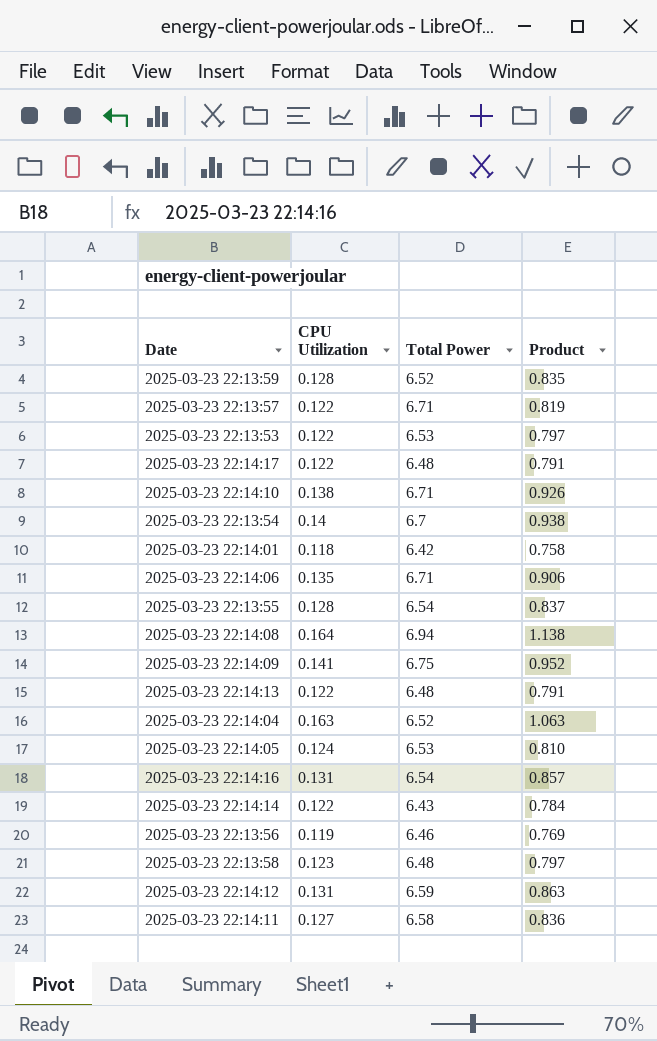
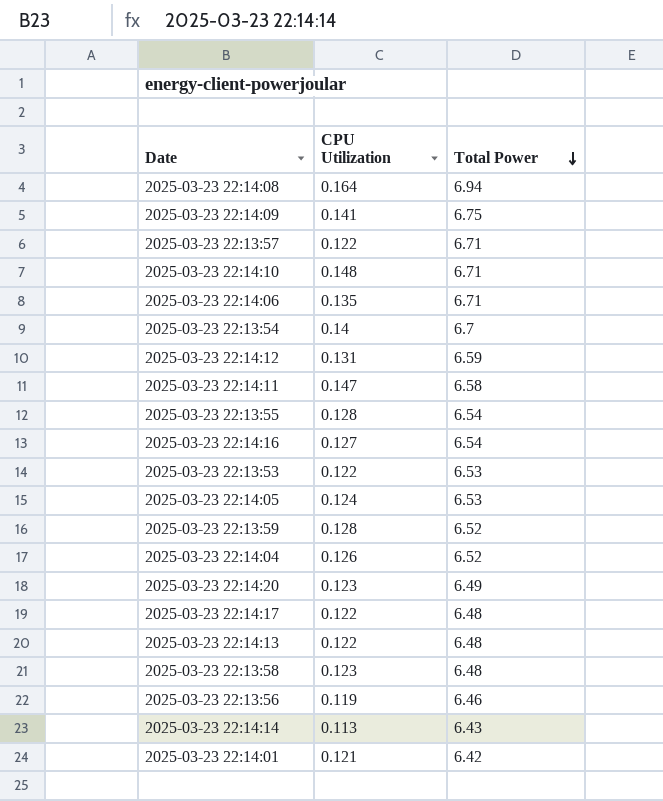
row order: none -> Total Power descending
column Product | formula: [CPU Utilization] * [Total Power] -> none
2025-03-23 22:14:10 | CPU Utilization: 0.138 -> 0.148
2025-03-23 22:14:11 | CPU Utilization: 0.127 -> 0.147
2025-03-23 22:14:16 | CPU Utilization: 0.131 -> 0.127
2025-03-23 22:14:04 | CPU Utilization: 0.163 -> 0.126
row 2025-03-23 22:14:20: none -> 0.123 | 6.49
2025-03-23 22:14:14 | CPU Utilization: 0.122 -> 0.113
2025-03-23 22:14:01 | CPU Utilization: 0.118 -> 0.121

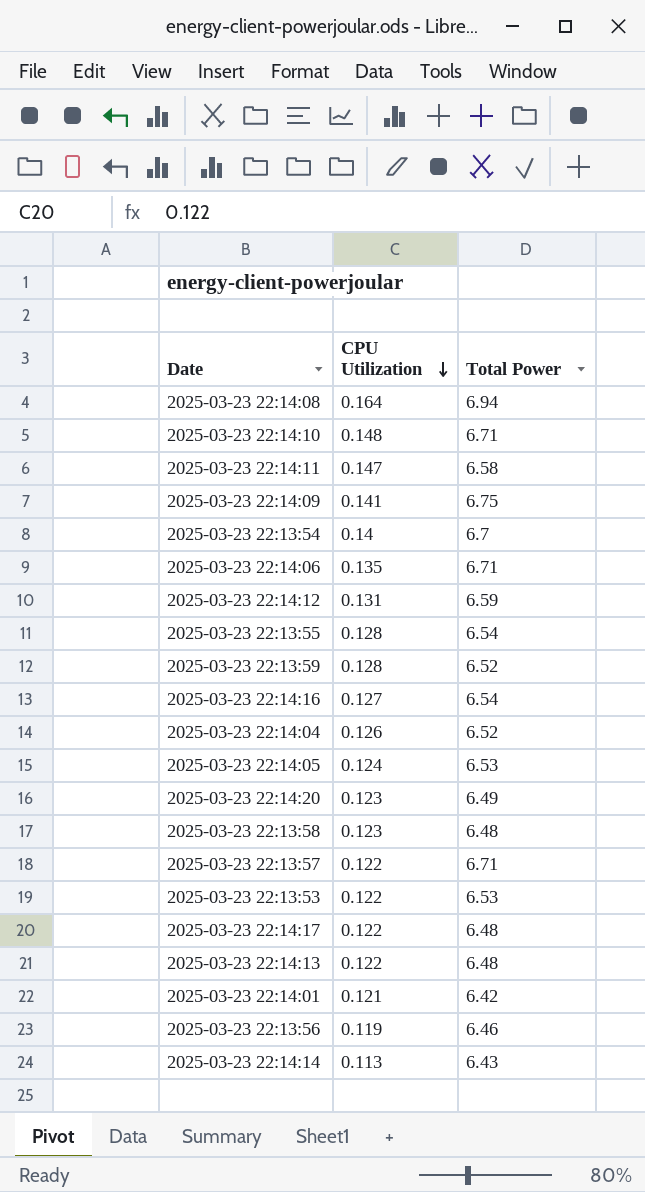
row order: Total Power descending -> CPU Utilization descending

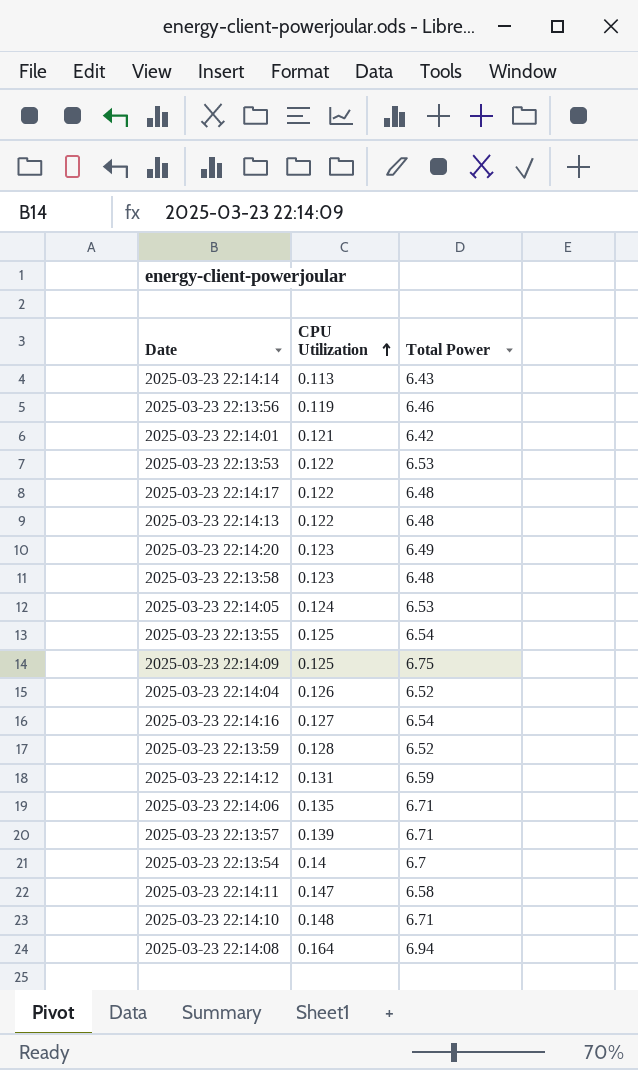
row order: CPU Utilization descending -> CPU Utilization ascending
2025-03-23 22:13:55 | CPU Utilization: 0.128 -> 0.125
2025-03-23 22:14:09 | CPU Utilization: 0.141 -> 0.125
2025-03-23 22:13:57 | CPU Utilization: 0.122 -> 0.139

